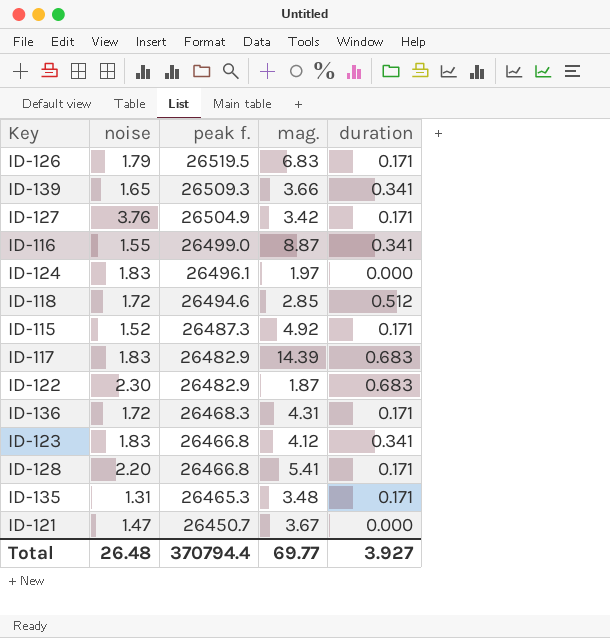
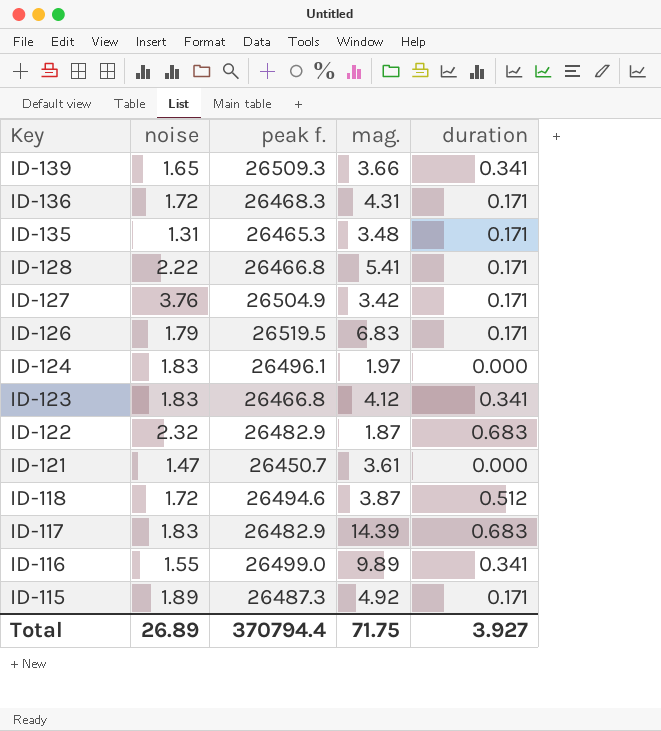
row order: peak f. descending -> Key descending
ID-128 | noise: 2.20 -> 2.22
ID-122 | noise: 2.30 -> 2.32
ID-121 | mag.: 3.67 -> 3.61
ID-118 | mag.: 2.85 -> 3.87
ID-116 | mag.: 8.87 -> 9.89
ID-115 | noise: 1.52 -> 1.89
Total | noise: 26.48 -> 26.89
Total | mag.: 69.77 -> 71.75

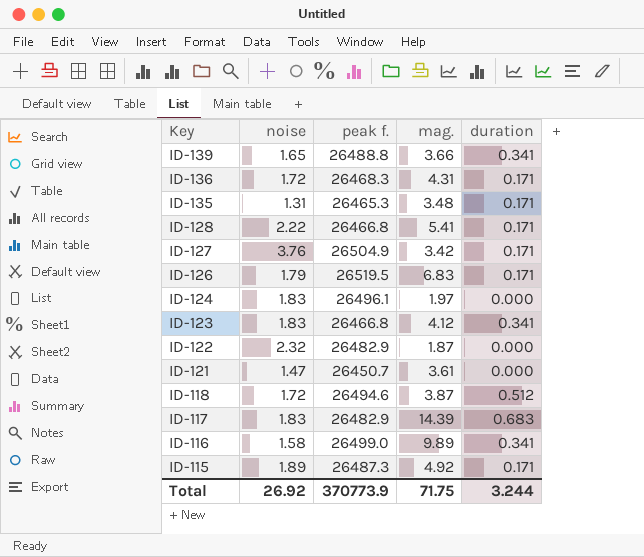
ID-139 | peak f.: 26509.3 -> 26488.8
ID-122 | duration: 0.683 -> 0.000
ID-116 | noise: 1.55 -> 1.58
Total | noise: 26.89 -> 26.92
Total | peak f.: 370794.4 -> 370773.9
Total | duration: 3.927 -> 3.244

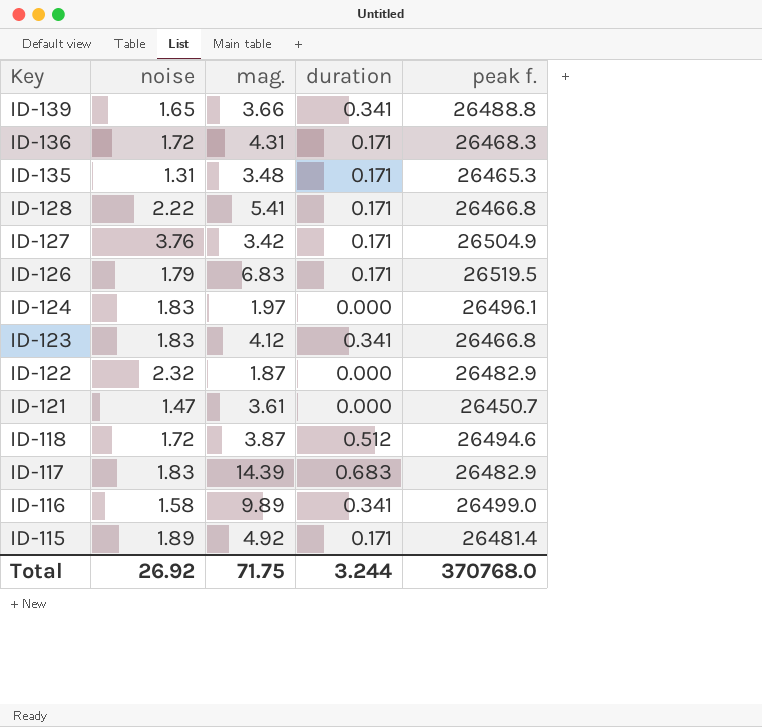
column peak f. | position: 3 -> 5
ID-115 | peak f.: 26487.3 -> 26481.4
Total | peak f.: 370773.9 -> 370768.0

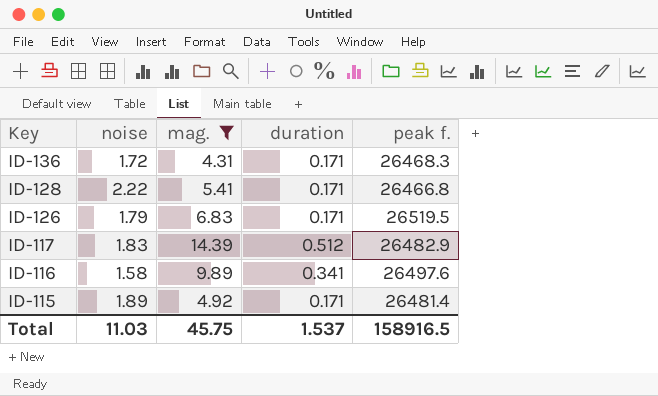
filter: none -> mag. >= 4.31
ID-117 | duration: 0.683 -> 0.512
ID-116 | peak f.: 26499.0 -> 26497.6
Total | noise: 26.92 -> 11.03
Total | mag.: 71.75 -> 45.75
Total | duration: 3.244 -> 1.537
Total | peak f.: 370768.0 -> 158916.5

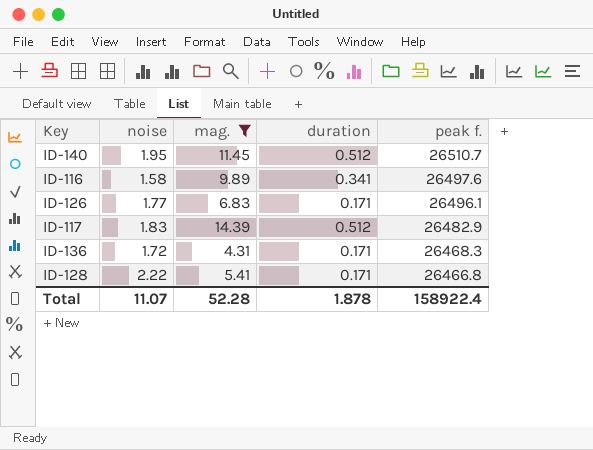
row order: Key descending -> peak f. descending
row ID-115: 1.89 | 4.92 | 0.171 | 26481.4 -> none
row ID-140: none -> 1.95 | 11.45 | 0.512 | 26510.7
ID-126 | noise: 1.79 -> 1.77
ID-126 | peak f.: 26519.5 -> 26496.1
Total | noise: 11.03 -> 11.07
Total | mag.: 45.75 -> 52.28
Total | duration: 1.537 -> 1.878
Total | peak f.: 158916.5 -> 158922.4

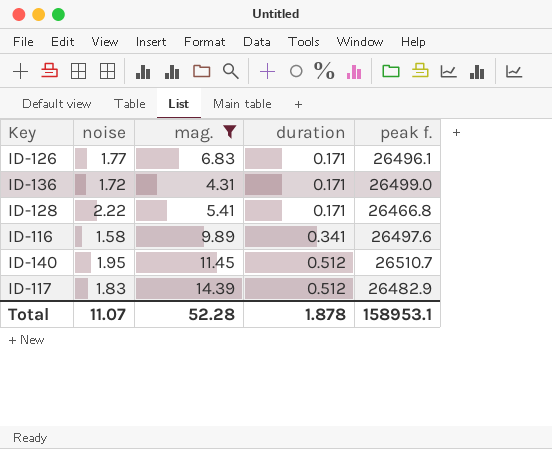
row order: peak f. descending -> duration ascending
ID-136 | peak f.: 26468.3 -> 26499.0
Total | peak f.: 158922.4 -> 158953.1

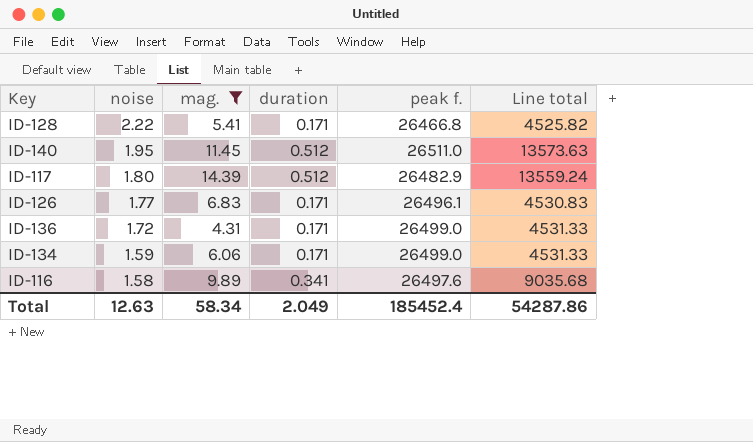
row order: duration ascending -> noise descending
column Line total | formula: none -> [duration] * [peak f.]
ID-140 | peak f.: 26510.7 -> 26511.0
ID-117 | noise: 1.83 -> 1.80
row ID-134: none -> 1.59 | 6.06 | 0.171 | 26499.0 | 4531.33
Total | noise: 11.07 -> 12.63
Total | mag.: 52.28 -> 58.34
Total | duration: 1.878 -> 2.049
Total | peak f.: 158953.1 -> 185452.4

